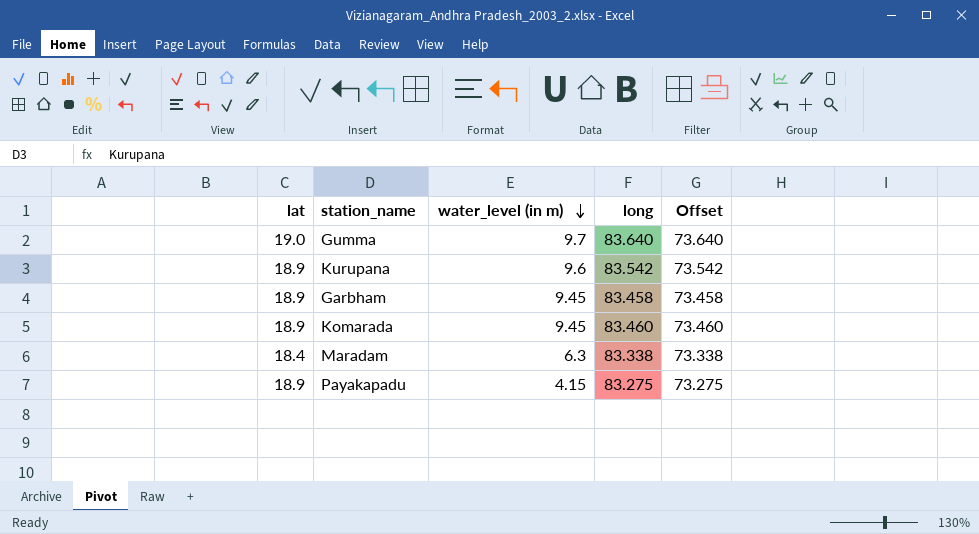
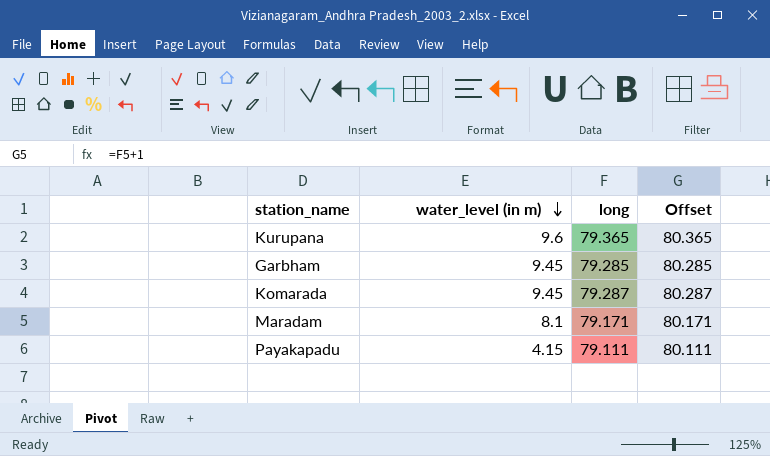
column lat | position: 1 -> none
column Offset | formula: [long] - 10 -> [long] + 1
row Gumma: 19.0 | 9.7 | 83.640 | 73.640 -> none
Kurupana | long: 83.542 -> 79.365
Garbham | long: 83.458 -> 79.285
Komarada | long: 83.460 -> 79.287
Maradam | water_level (in m): 6.3 -> 8.1
Maradam | long: 83.338 -> 79.171
Payakapadu | long: 83.275 -> 79.111

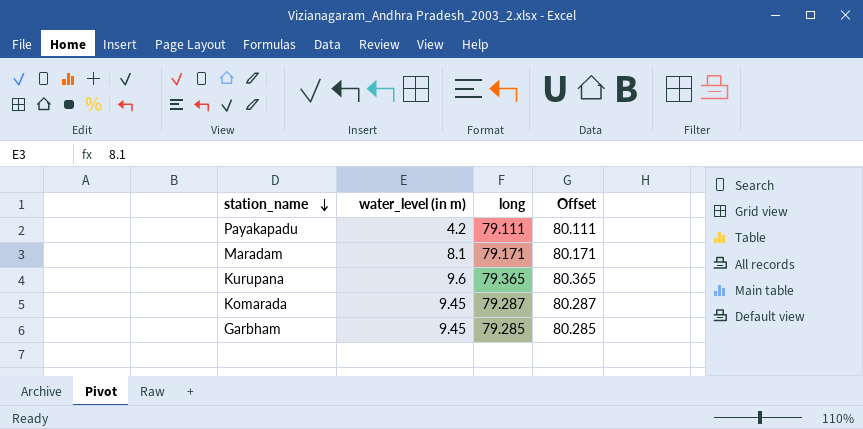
row order: water_level (in m) descending -> station_name descending
Payakapadu | water_level (in m): 4.15 -> 4.2

